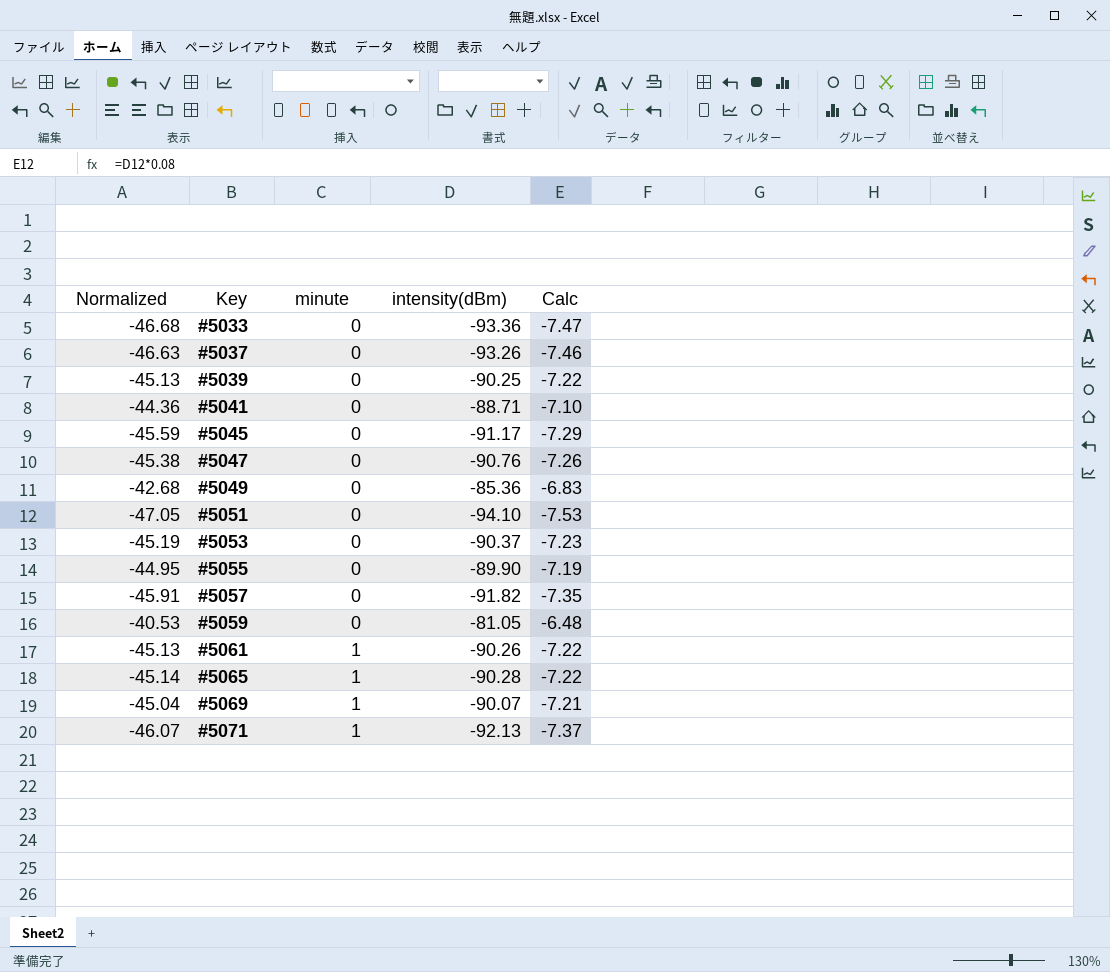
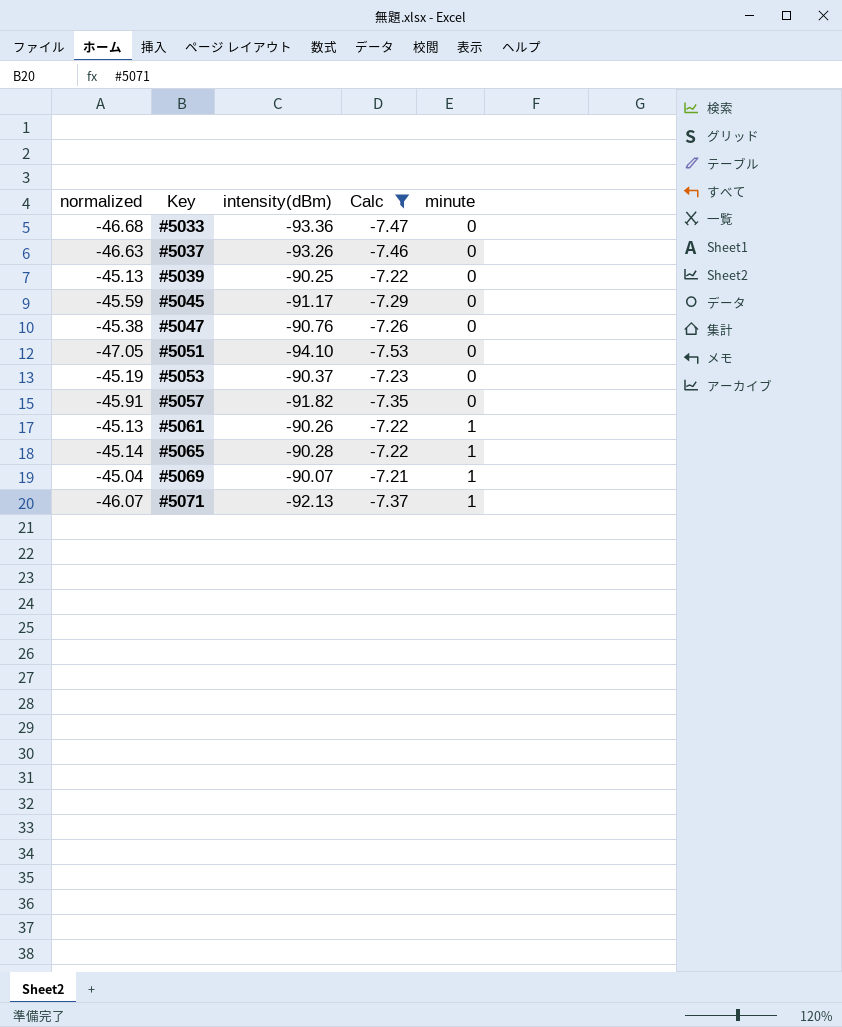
filter: none -> Calc <= -7.21
column name: Normalized -> normalized
column minute | position: 3 -> 5

